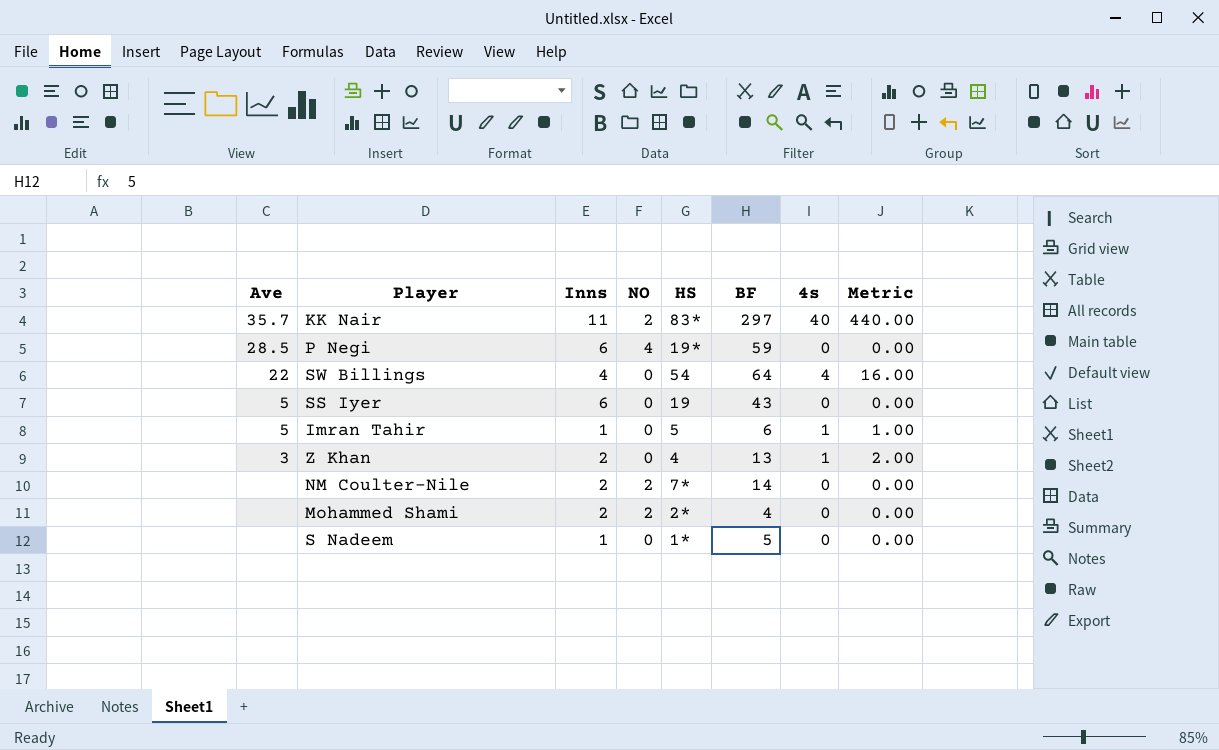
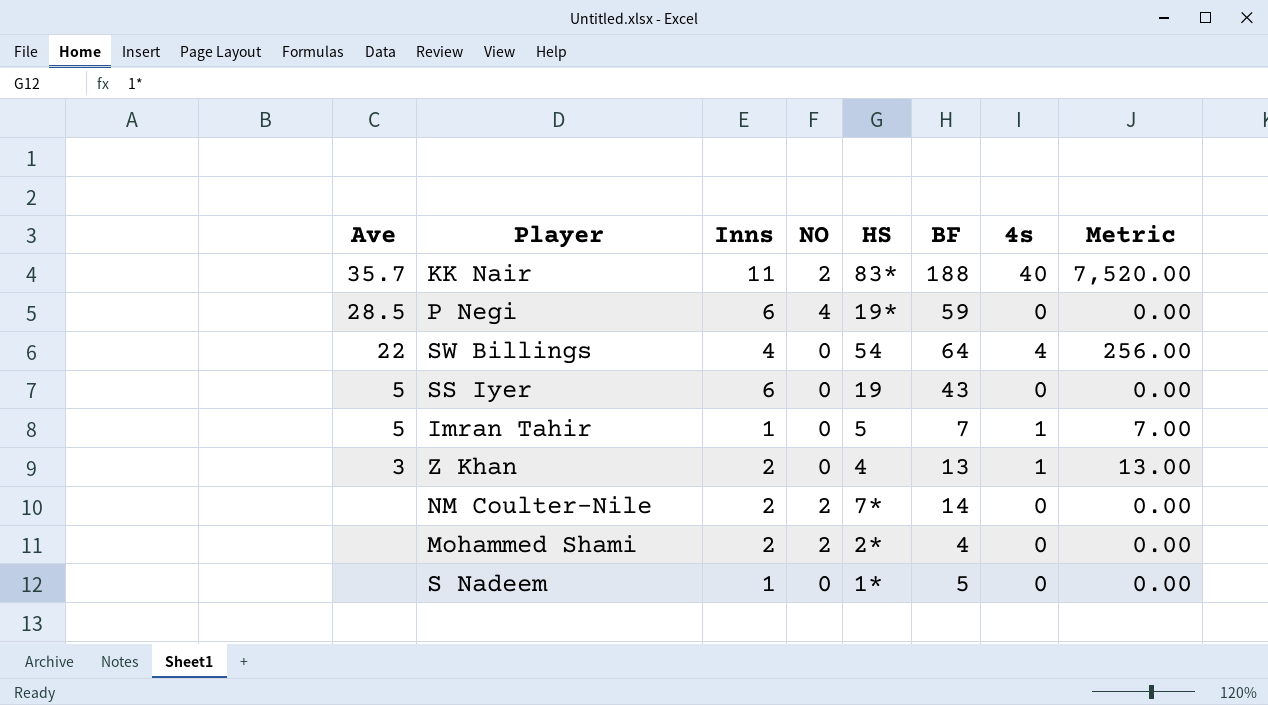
column Metric | formula: [Inns] * [4s] -> [BF] * [4s]
KK Nair | BF: 297 -> 188
Imran Tahir | BF: 6 -> 7

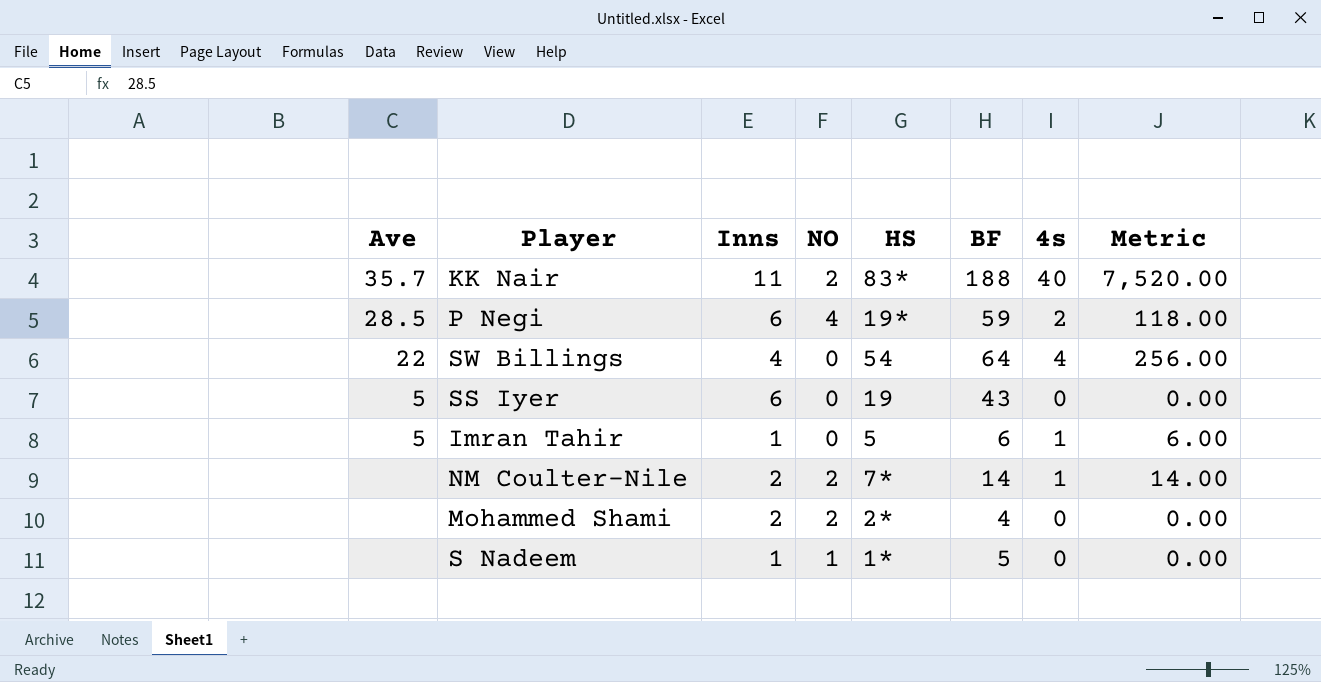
row Z Khan: 3 | 2 | 0 | 4 | 13 | 1 | 13.00 -> none
P Negi | 4s: 0 -> 2
P Negi | Metric: 0.00 -> 118.00
Imran Tahir | BF: 7 -> 6
Imran Tahir | Metric: 7.00 -> 6.00
NM Coulter-Nile | 4s: 0 -> 1
NM Coulter-Nile | Metric: 0.00 -> 14.00
S Nadeem | NO: 0 -> 1

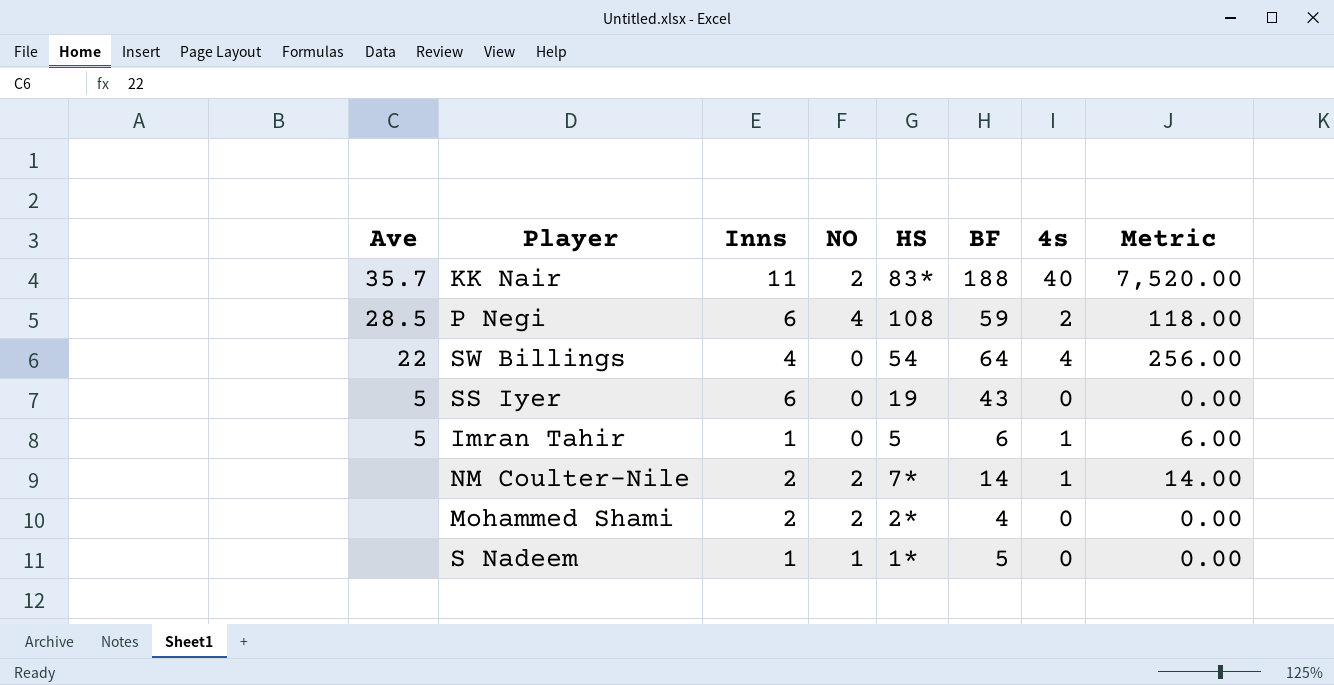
P Negi | HS: 19* -> 108

